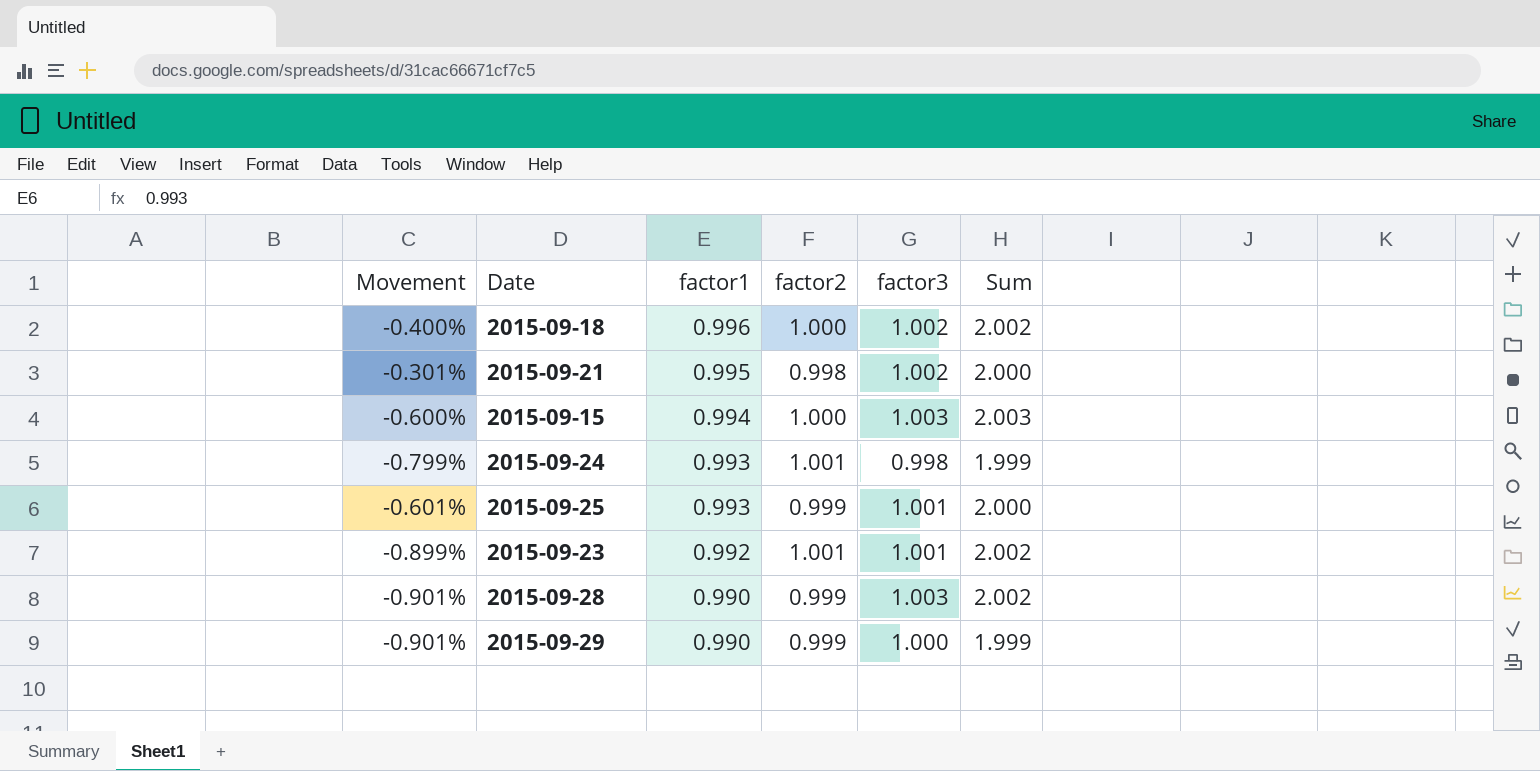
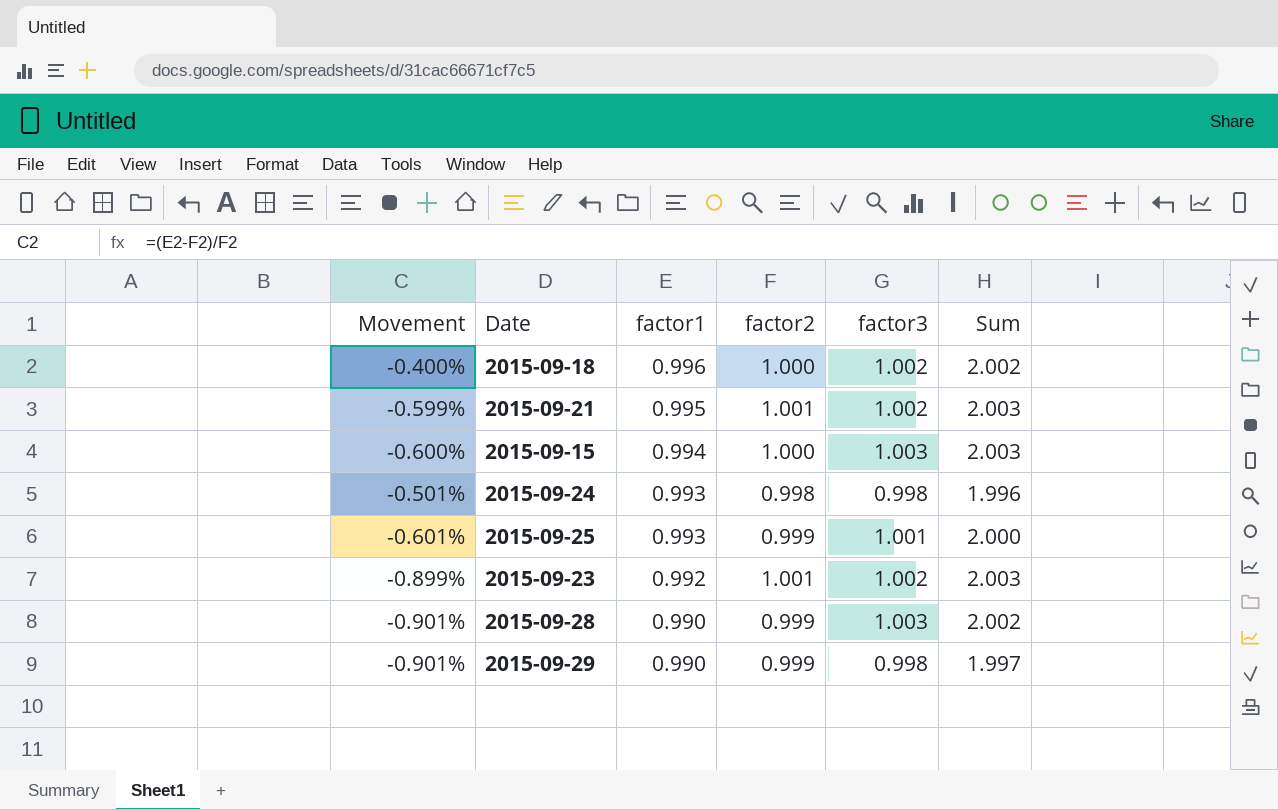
2015-09-21 | Movement: -0.301% -> -0.599%
2015-09-21 | factor2: 0.998 -> 1.001
2015-09-21 | Sum: 2.000 -> 2.003
2015-09-24 | Movement: -0.799% -> -0.501%
2015-09-24 | factor2: 1.001 -> 0.998
2015-09-24 | Sum: 1.999 -> 1.996
2015-09-23 | factor3: 1.001 -> 1.002
2015-09-23 | Sum: 2.002 -> 2.003
2015-09-29 | factor3: 1.000 -> 0.998
2015-09-29 | Sum: 1.999 -> 1.997

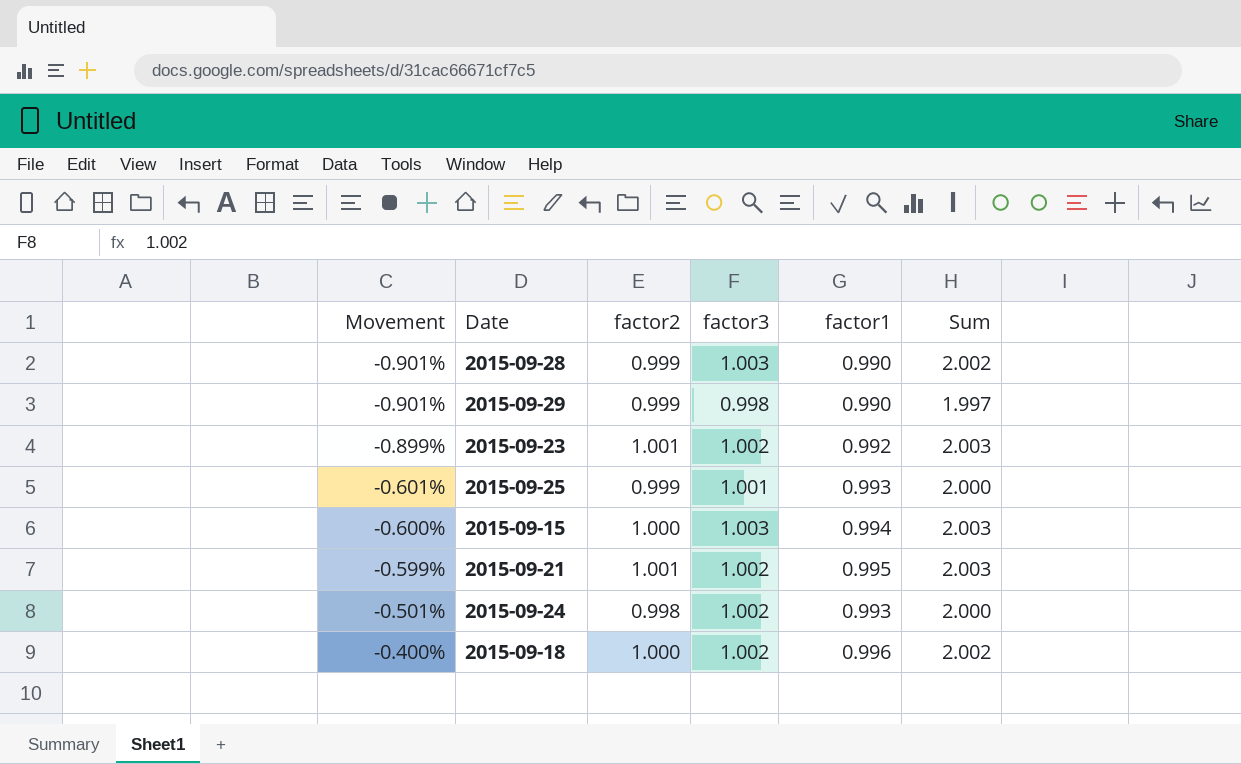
row order: factor1 descending -> Movement ascending
column factor1 | position: 3 -> 5
2015-09-24 | factor3: 0.998 -> 1.002
2015-09-24 | Sum: 1.996 -> 2.000

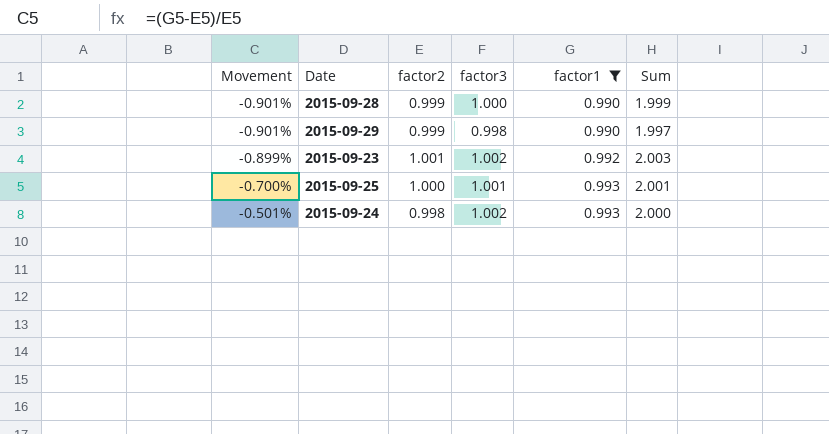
filter: none -> factor1 <= 0.993
2015-09-28 | factor3: 1.003 -> 1.000
2015-09-28 | Sum: 2.002 -> 1.999
2015-09-25 | Movement: -0.601% -> -0.700%
2015-09-25 | factor2: 0.999 -> 1.000
2015-09-25 | Sum: 2.000 -> 2.001

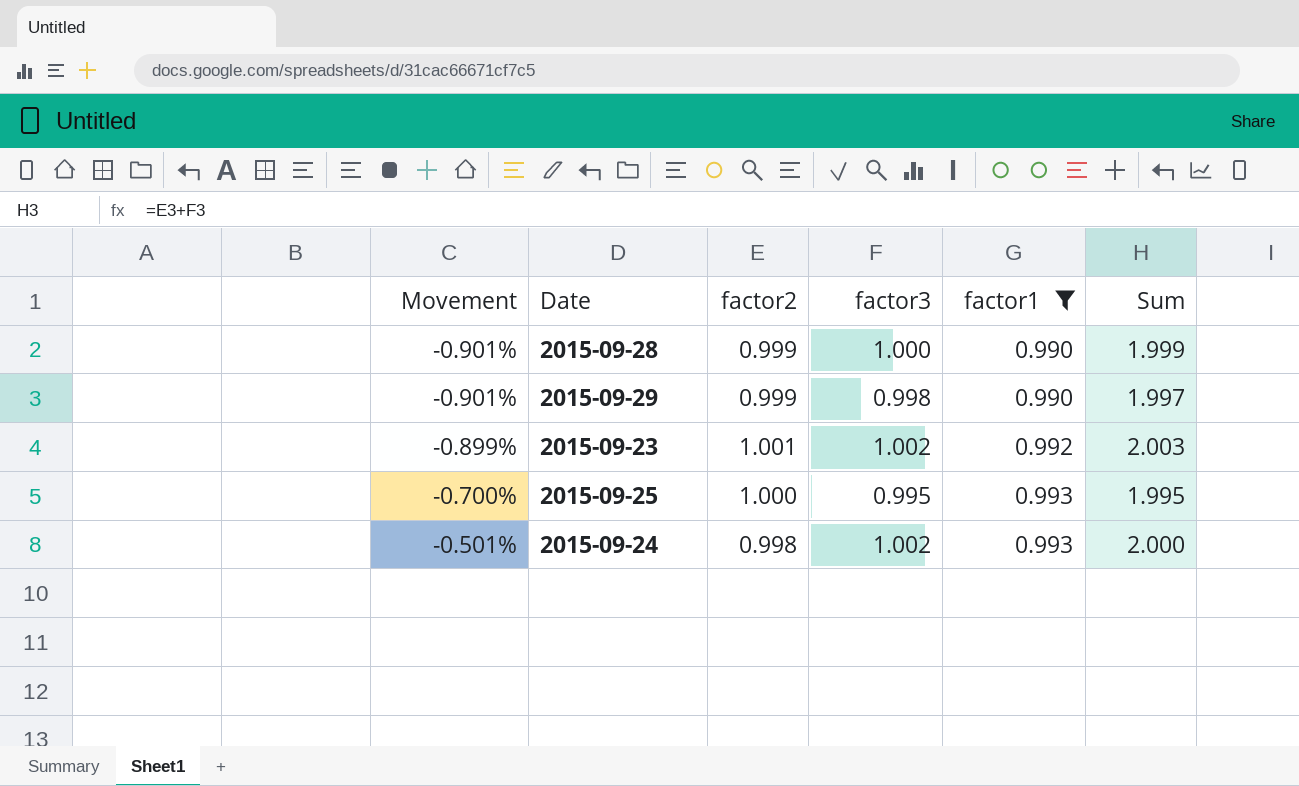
2015-09-25 | factor3: 1.001 -> 0.995
2015-09-25 | Sum: 2.001 -> 1.995

